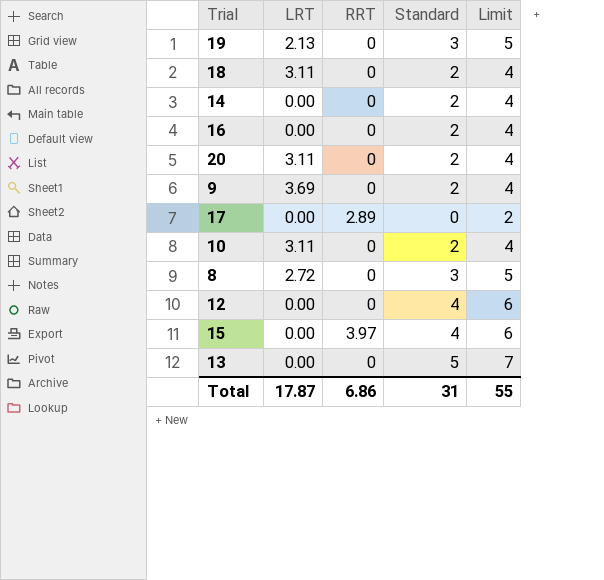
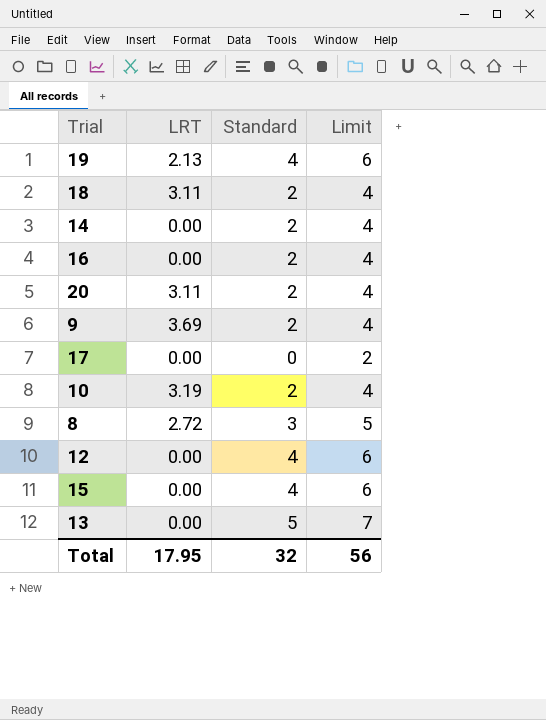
column RRT | position: 3 -> none
19 | Standard: 3 -> 4
19 | Limit: 5 -> 6
10 | LRT: 3.11 -> 3.19
Total | LRT: 17.87 -> 17.95
Total | Standard: 31 -> 32
Total | Limit: 55 -> 56

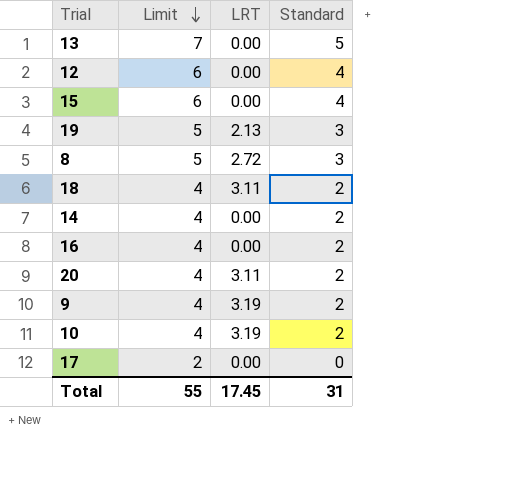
row order: none -> Limit descending
column Limit | position: 4 -> 2
19 | Limit: 6 -> 5
19 | Standard: 4 -> 3
9 | LRT: 3.69 -> 3.19
Total | Limit: 56 -> 55
Total | LRT: 17.95 -> 17.45
Total | Standard: 32 -> 31

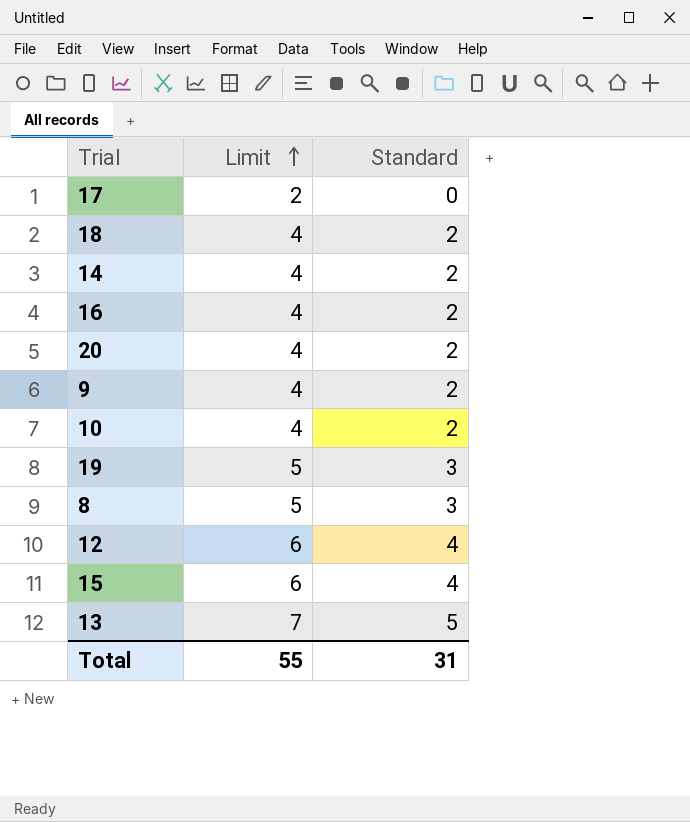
row order: Limit descending -> Limit ascending
column LRT | position: 3 -> none

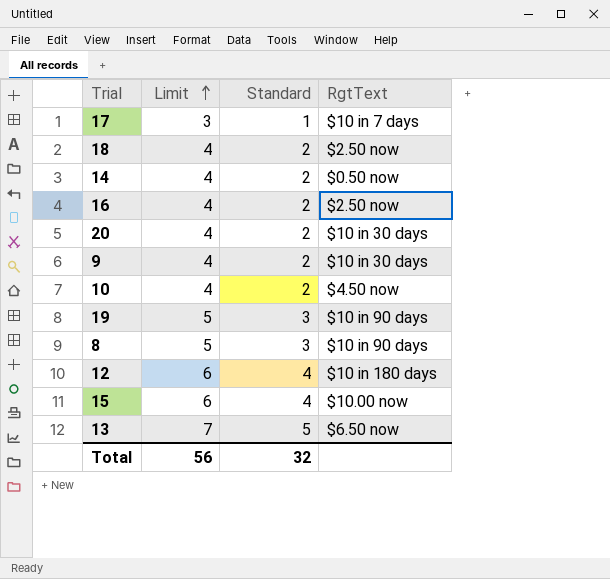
column RgtText | position: none -> 4
17 | Limit: 2 -> 3
17 | Standard: 0 -> 1
Total | Limit: 55 -> 56
Total | Standard: 31 -> 32

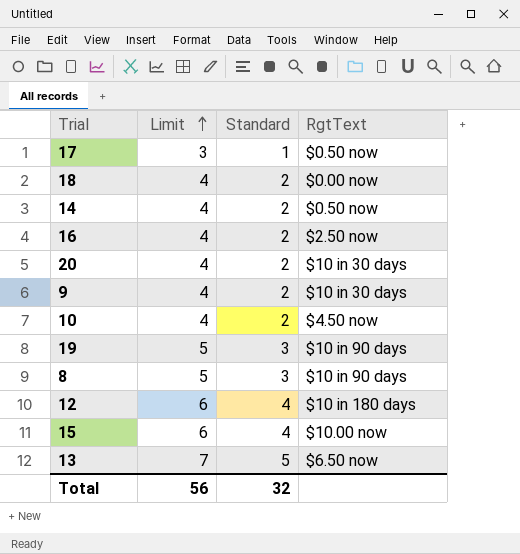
17 | RgtText: $10 in 7 days -> $0.50 now
18 | RgtText: $2.50 now -> $0.00 now

